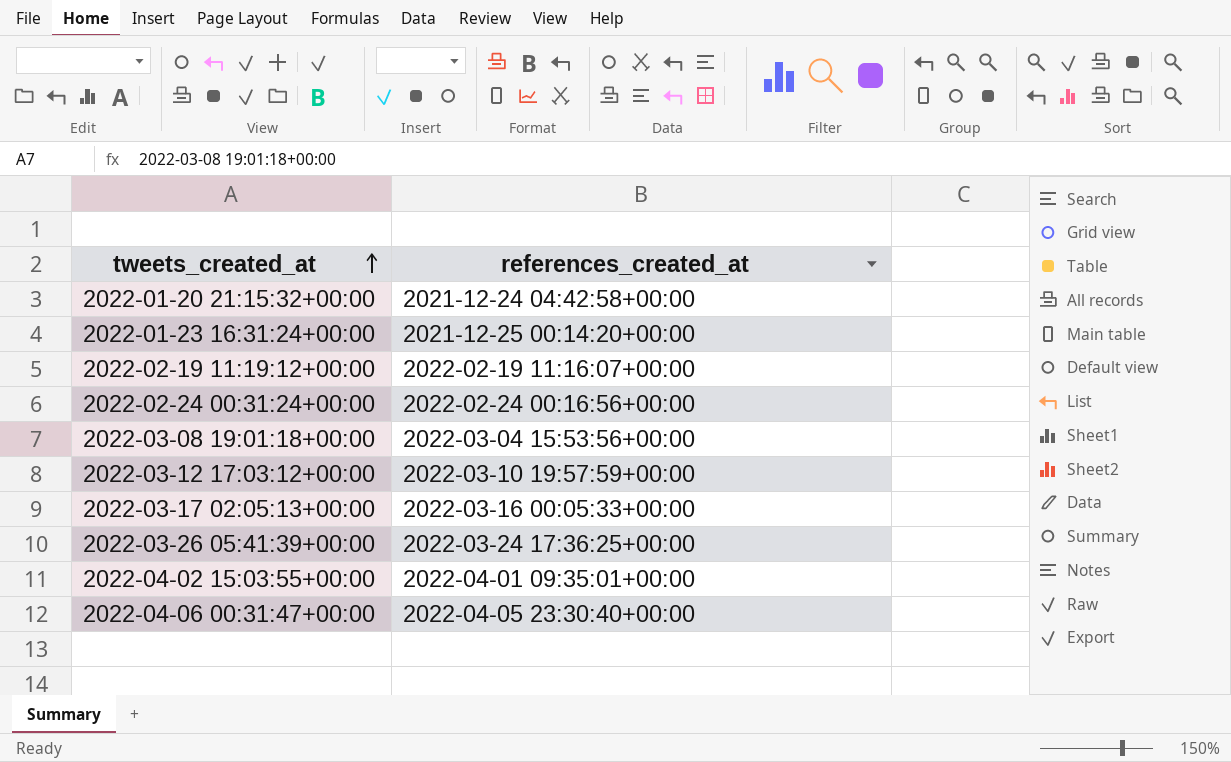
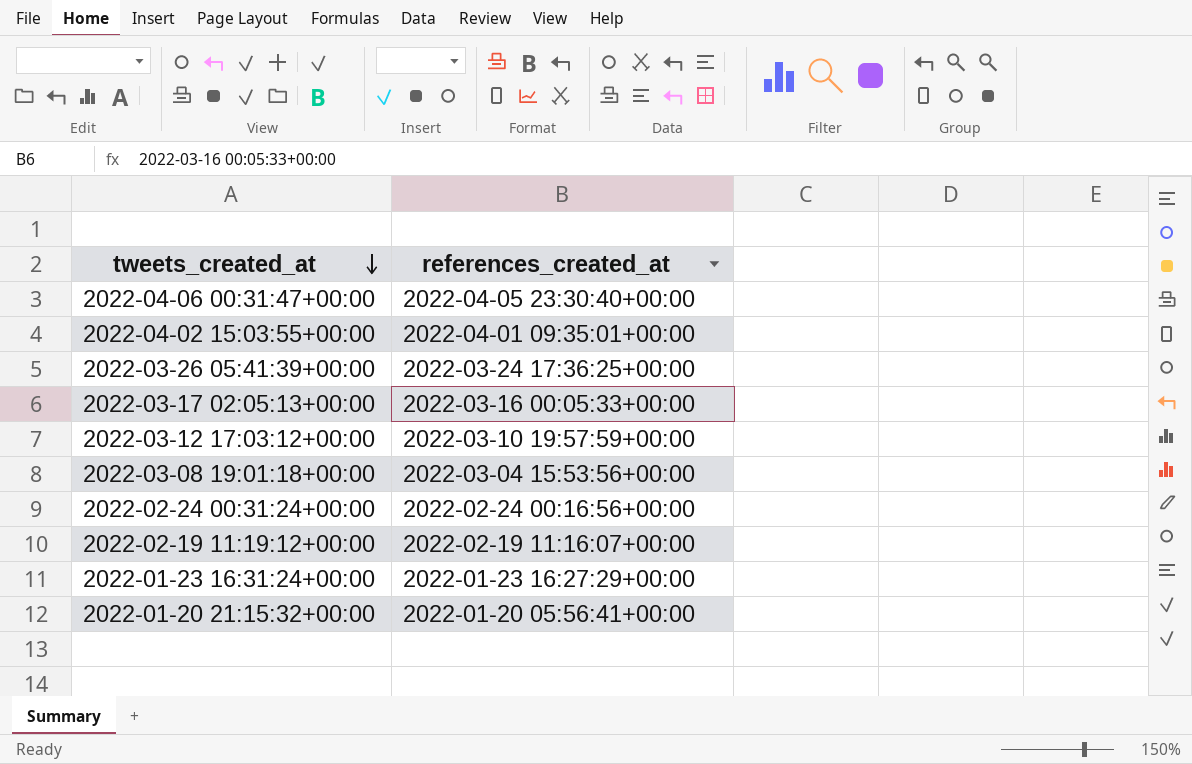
row order: tweets_created_at ascending -> tweets_created_at descending
2022-01-23 16:31:24+00:00 | references_created_at: 2021-12-25 00:14:20+00:00 -> 2022-01-23 16:27:29+00:00
2022-01-20 21:15:32+00:00 | references_created_at: 2021-12-24 04:42:58+00:00 -> 2022-01-20 05:56:41+00:00

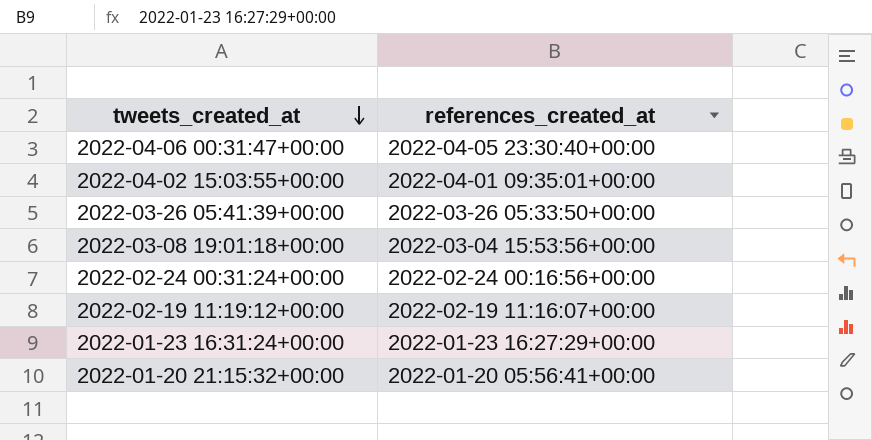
row 2022-03-17 02:05:13+00:00: 2022-03-16 00:05:33+00:00 -> none
row 2022-03-12 17:03:12+00:00: 2022-03-10 19:57:59+00:00 -> none
2022-03-26 05:41:39+00:00 | references_created_at: 2022-03-24 17:36:25+00:00 -> 2022-03-26 05:33:50+00:00

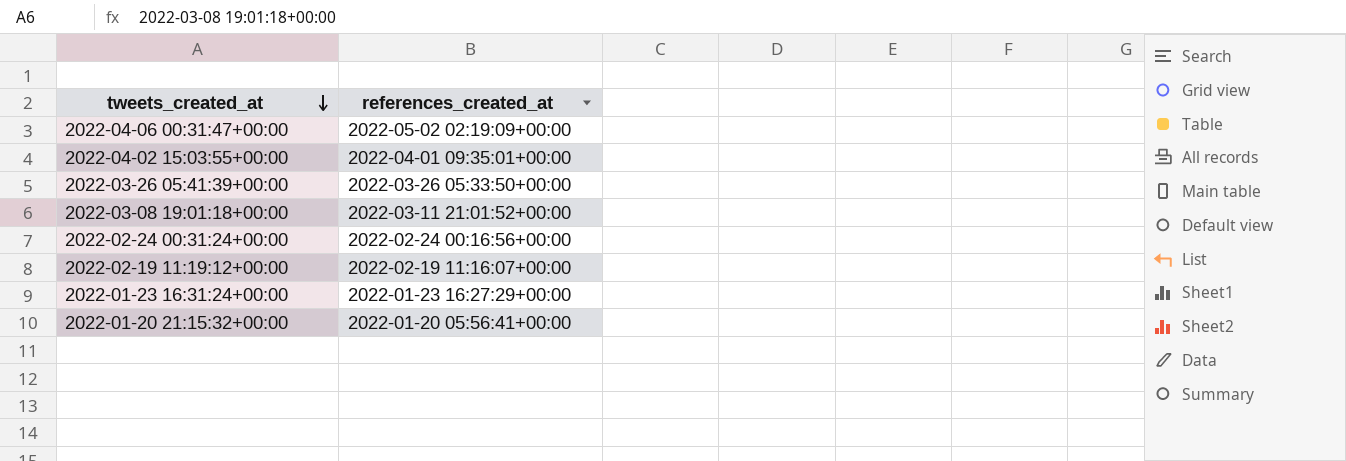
2022-04-06 00:31:47+00:00 | references_created_at: 2022-04-05 23:30:40+00:00 -> 2022-05-02 02:19:09+00:00
2022-03-08 19:01:18+00:00 | references_created_at: 2022-03-04 15:53:56+00:00 -> 2022-03-11 21:01:52+00:00

